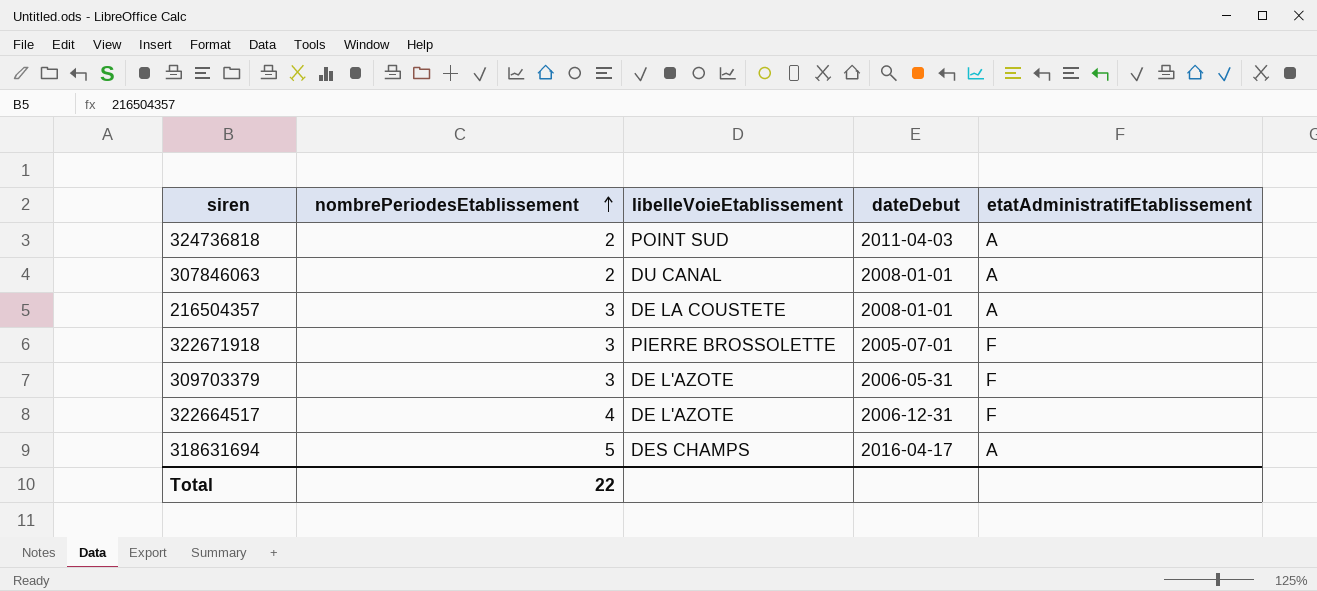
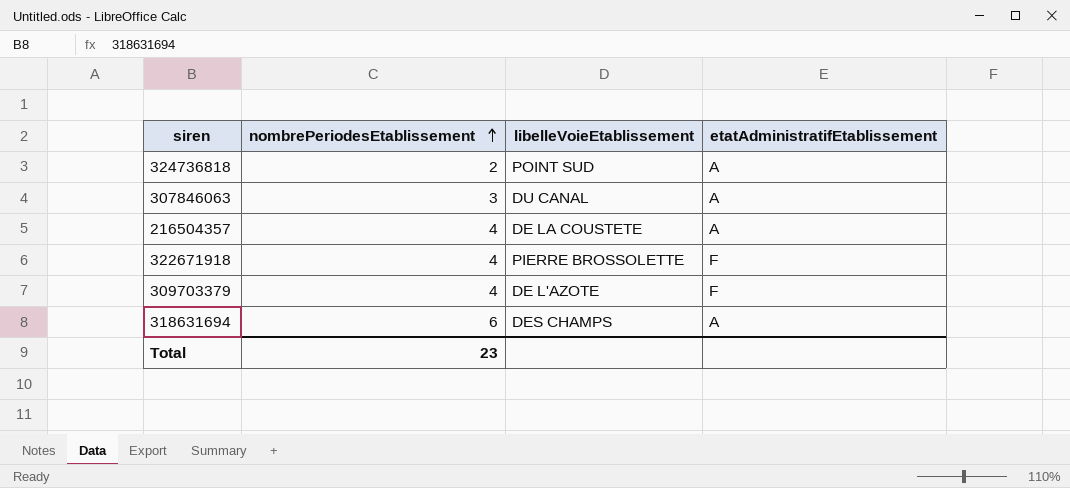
column dateDebut | position: 4 -> none
row 322664517: 4 | DE L'AZOTE | 2006-12-31 | F -> none
307846063 | nombrePeriodesEtablissement: 2 -> 3
216504357 | nombrePeriodesEtablissement: 3 -> 4
322671918 | nombrePeriodesEtablissement: 3 -> 4
309703379 | nombrePeriodesEtablissement: 3 -> 4
318631694 | nombrePeriodesEtablissement: 5 -> 6
Total | nombrePeriodesEtablissement: 22 -> 23

